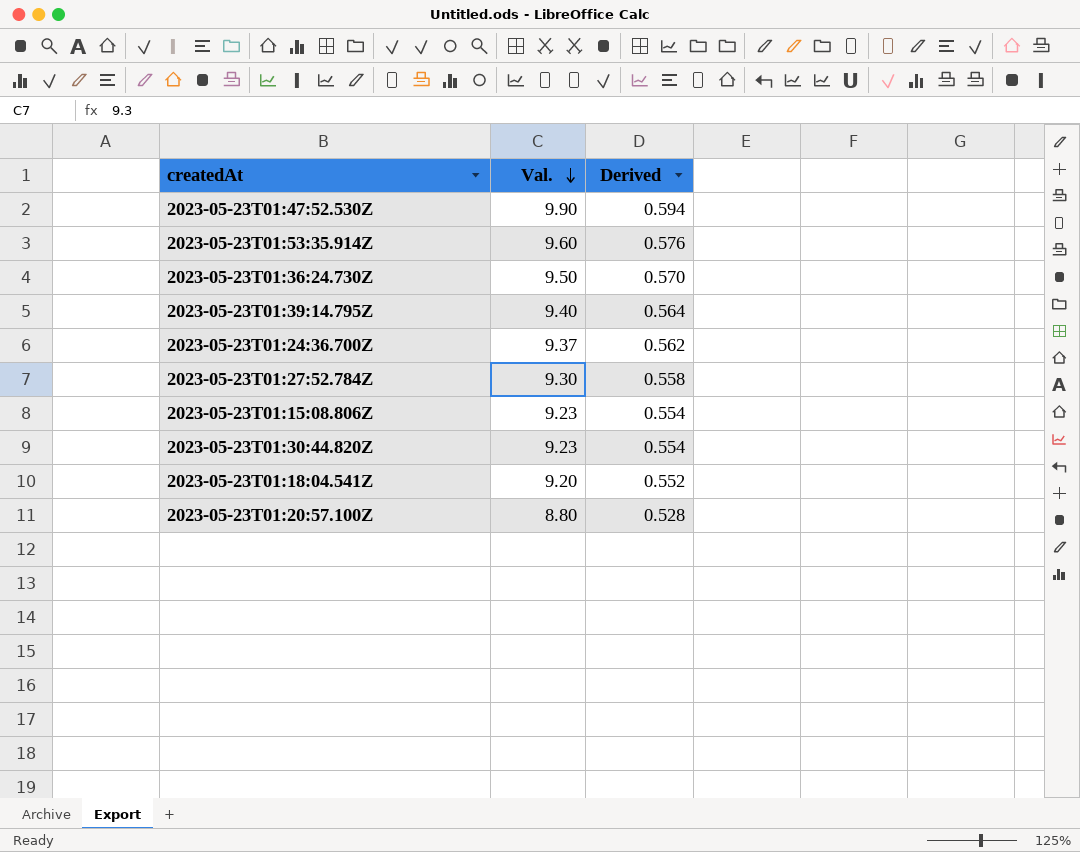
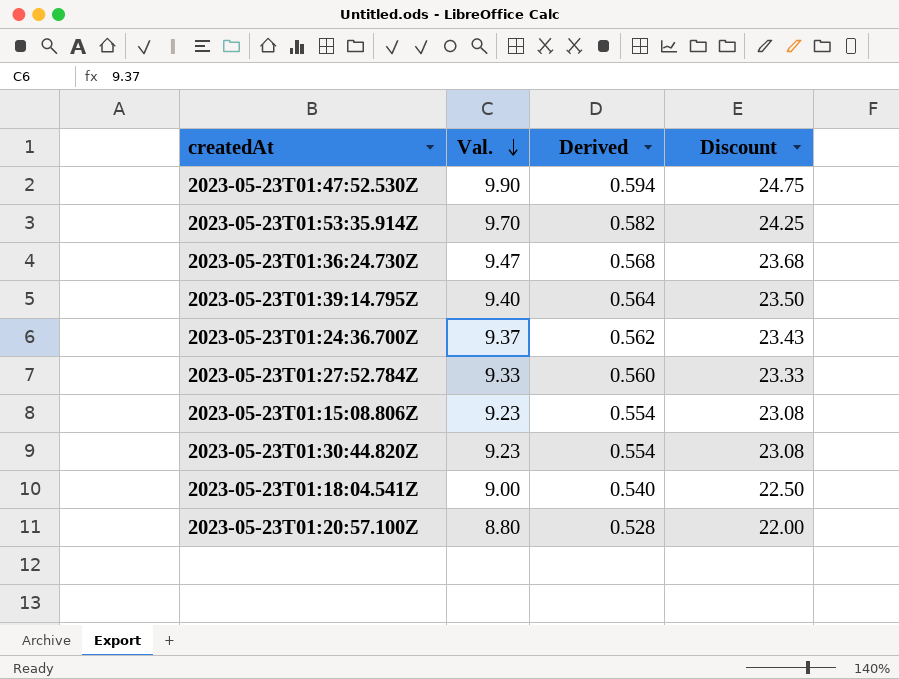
column Discount | formula: none -> [Val.] * 2.5
2023-05-23T01:53:35.914Z | Val.: 9.60 -> 9.70
2023-05-23T01:53:35.914Z | Derived: 0.576 -> 0.582
2023-05-23T01:36:24.730Z | Val.: 9.50 -> 9.47
2023-05-23T01:36:24.730Z | Derived: 0.570 -> 0.568
2023-05-23T01:27:52.784Z | Val.: 9.30 -> 9.33
2023-05-23T01:27:52.784Z | Derived: 0.558 -> 0.560
2023-05-23T01:18:04.541Z | Val.: 9.20 -> 9.00
2023-05-23T01:18:04.541Z | Derived: 0.552 -> 0.540

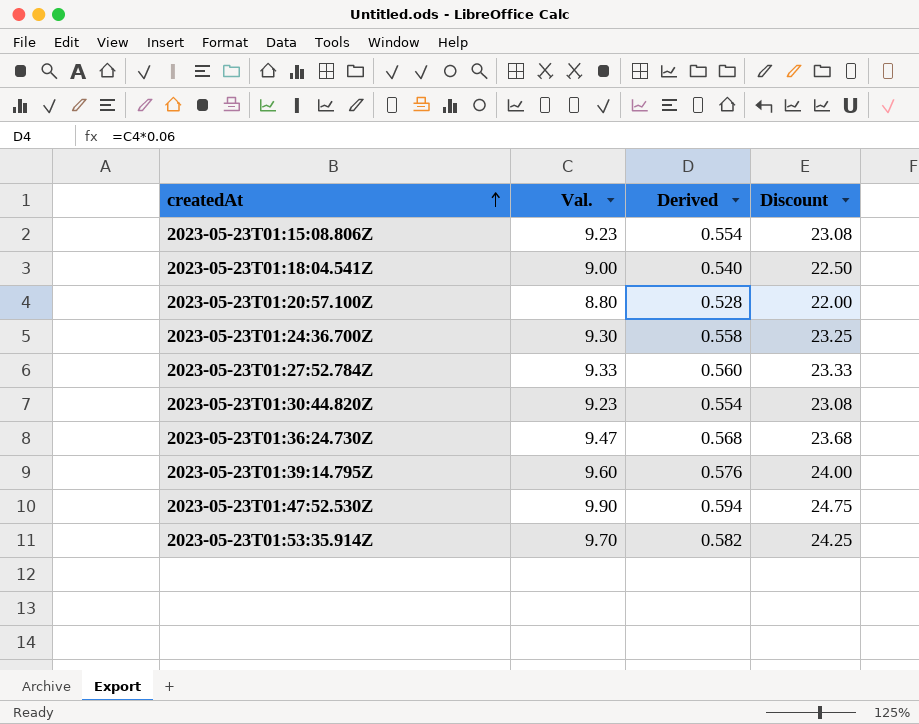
row order: Val. descending -> createdAt ascending
2023-05-23T01:24:36.700Z | Val.: 9.37 -> 9.30
2023-05-23T01:24:36.700Z | Derived: 0.562 -> 0.558
2023-05-23T01:24:36.700Z | Discount: 23.43 -> 23.25
2023-05-23T01:39:14.795Z | Val.: 9.40 -> 9.60
2023-05-23T01:39:14.795Z | Derived: 0.564 -> 0.576
2023-05-23T01:39:14.795Z | Discount: 23.50 -> 24.00

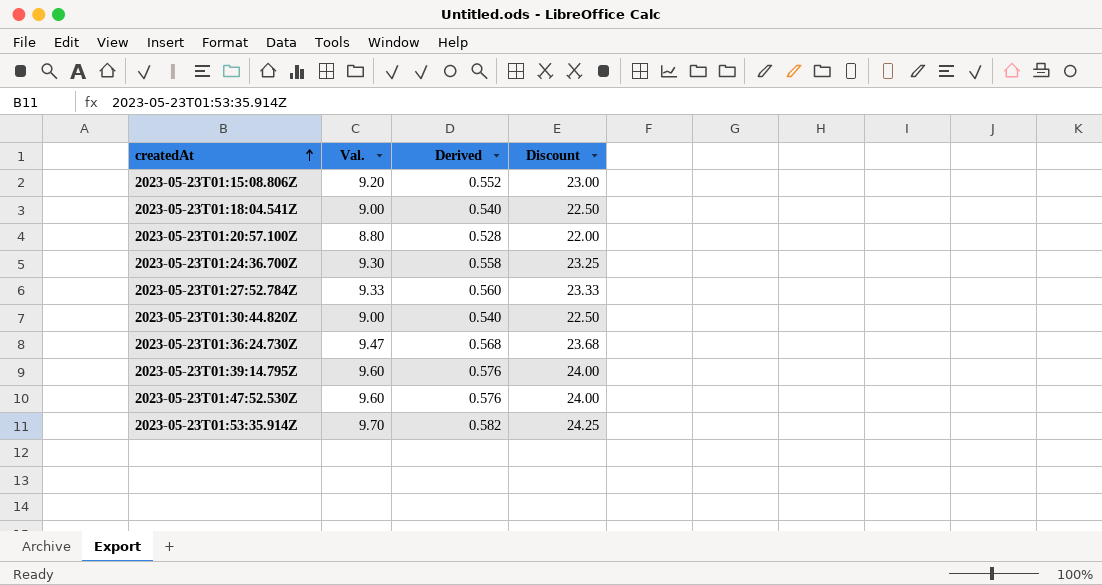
2023-05-23T01:15:08.806Z | Val.: 9.23 -> 9.20
2023-05-23T01:15:08.806Z | Derived: 0.554 -> 0.552
2023-05-23T01:15:08.806Z | Discount: 23.08 -> 23.00
2023-05-23T01:30:44.820Z | Val.: 9.23 -> 9.00
2023-05-23T01:30:44.820Z | Derived: 0.554 -> 0.540
2023-05-23T01:30:44.820Z | Discount: 23.08 -> 22.50
2023-05-23T01:47:52.530Z | Val.: 9.90 -> 9.60
2023-05-23T01:47:52.530Z | Derived: 0.594 -> 0.576
2023-05-23T01:47:52.530Z | Discount: 24.75 -> 24.00

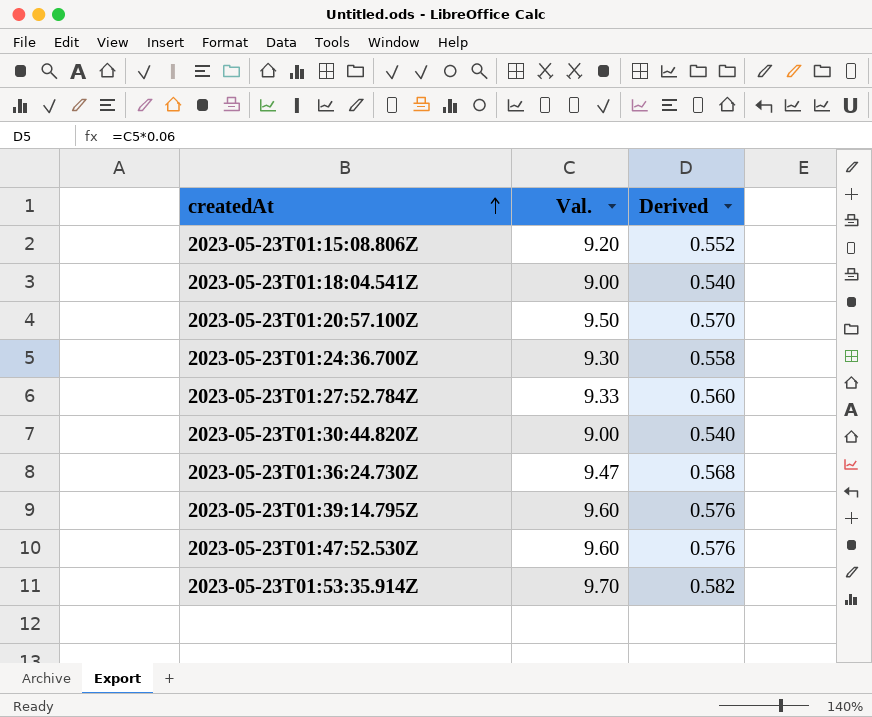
column Discount | formula: [Val.] * 2.5 -> none
2023-05-23T01:20:57.100Z | Val.: 8.80 -> 9.50
2023-05-23T01:20:57.100Z | Derived: 0.528 -> 0.570

